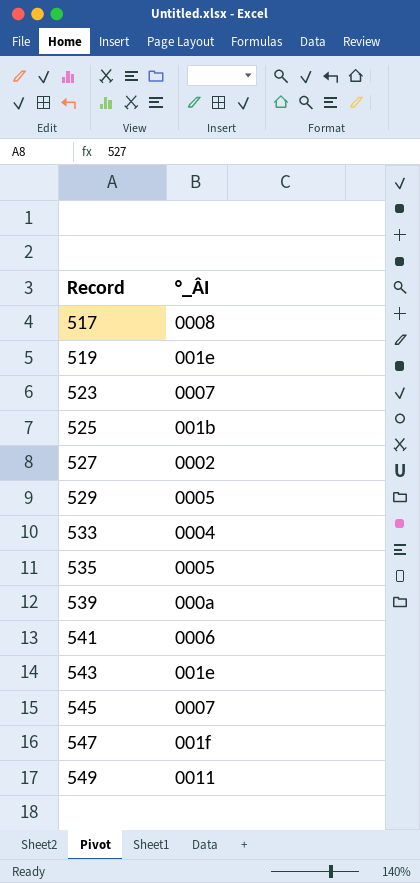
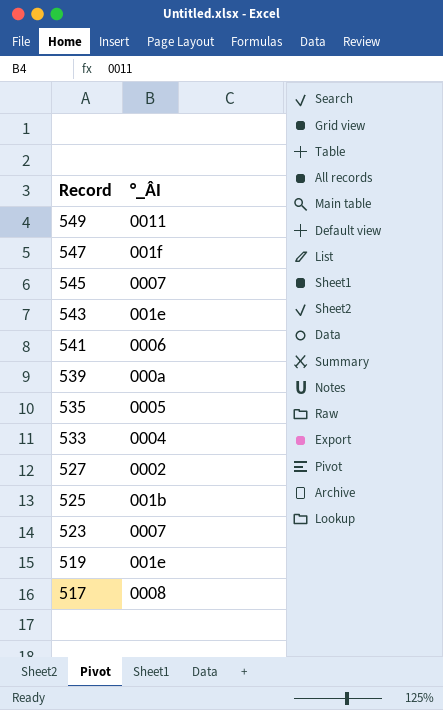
row order: Record ascending -> Record descending
row 529: 0005 -> none

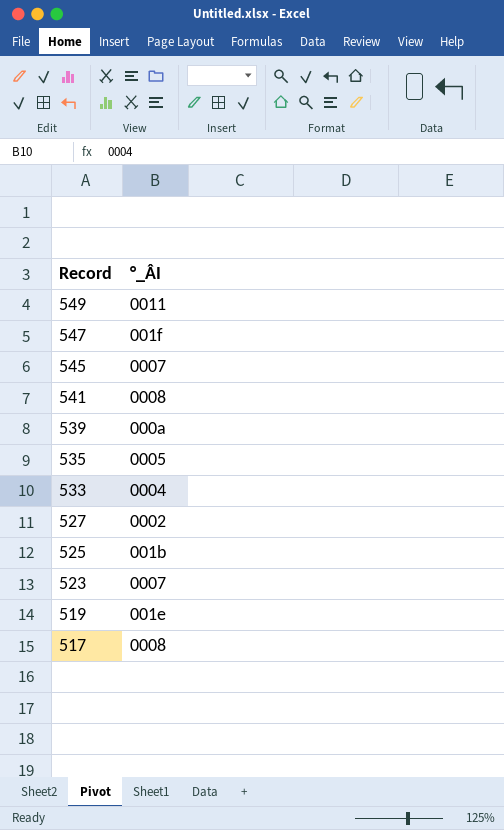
row 543: 001e -> none
541 | °_ÂI: 0006 -> 0008

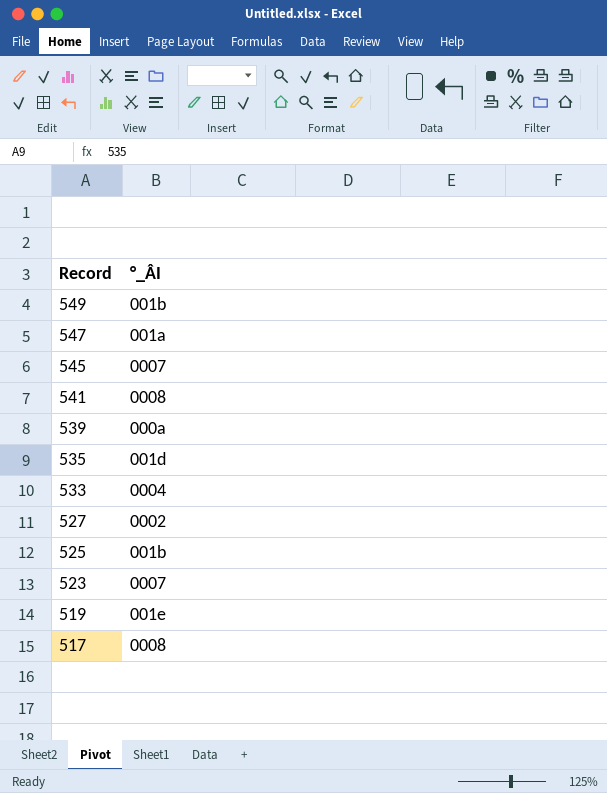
549 | °_ÂI: 0011 -> 001b
547 | °_ÂI: 001f -> 001a
535 | °_ÂI: 0005 -> 001d

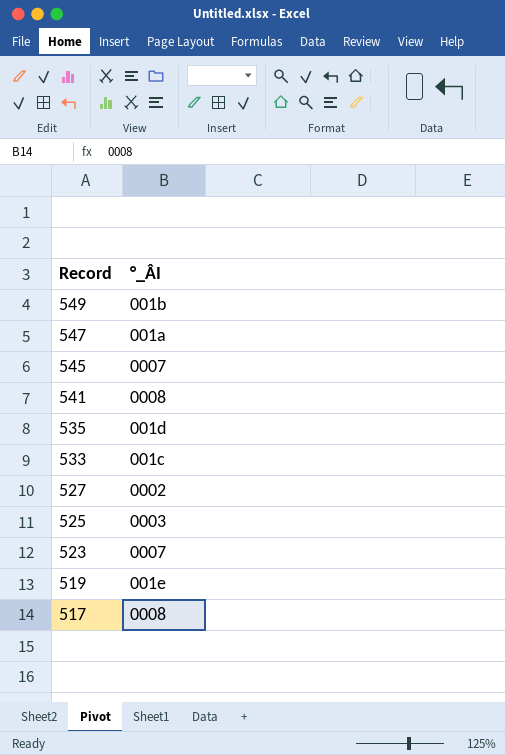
row 539: 000a -> none
533 | °_ÂI: 0004 -> 001c
525 | °_ÂI: 001b -> 0003

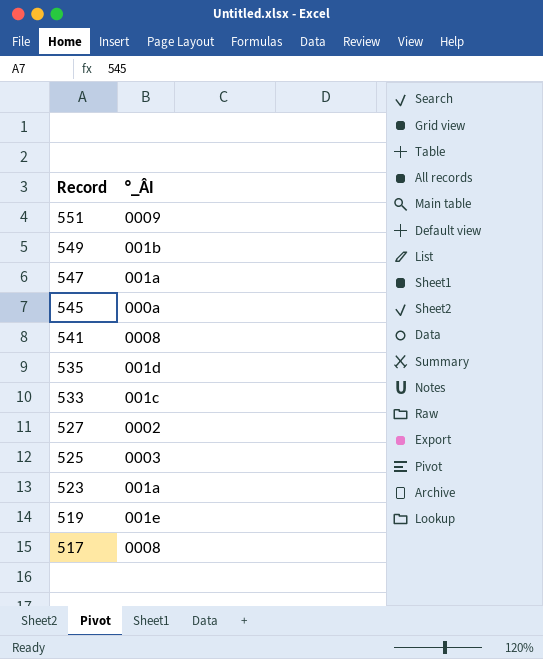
row 551: none -> 0009
545 | °_ÂI: 0007 -> 000a
523 | °_ÂI: 0007 -> 001a

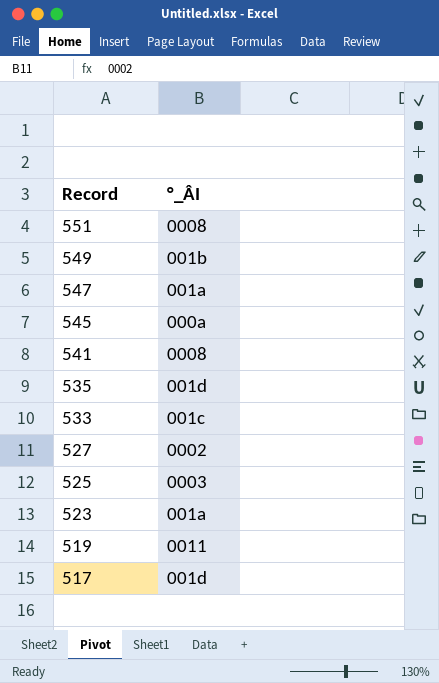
551 | °_ÂI: 0009 -> 0008
519 | °_ÂI: 001e -> 0011
517 | °_ÂI: 0008 -> 001d

